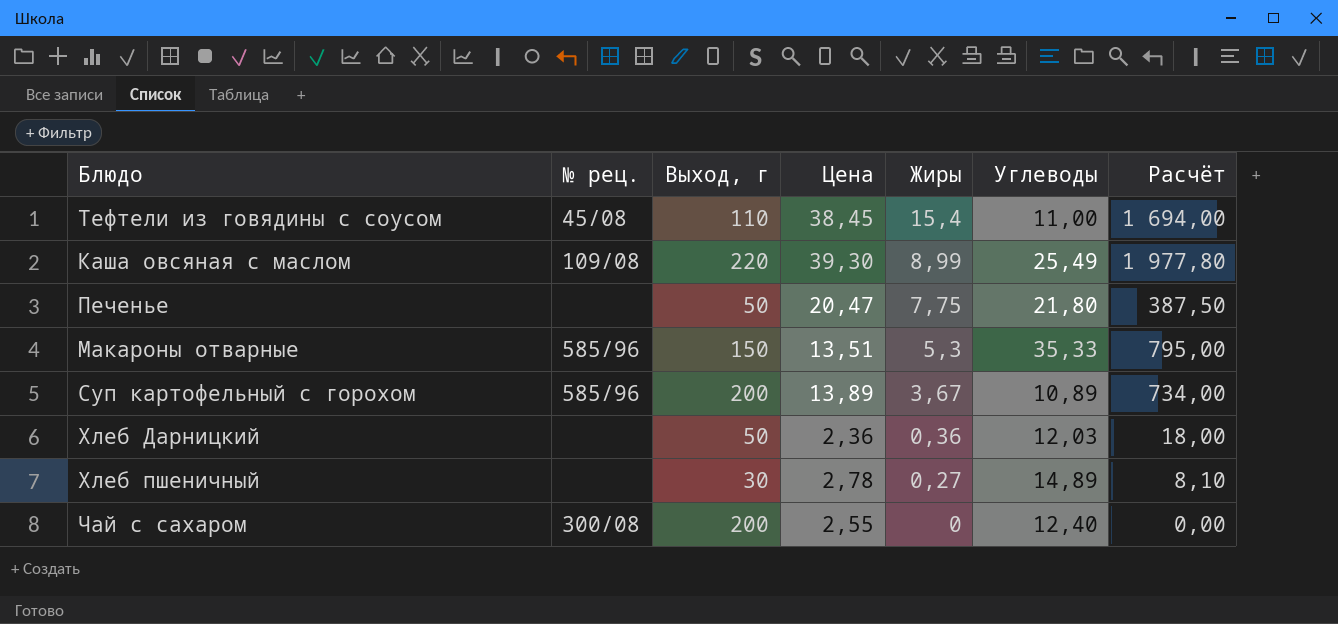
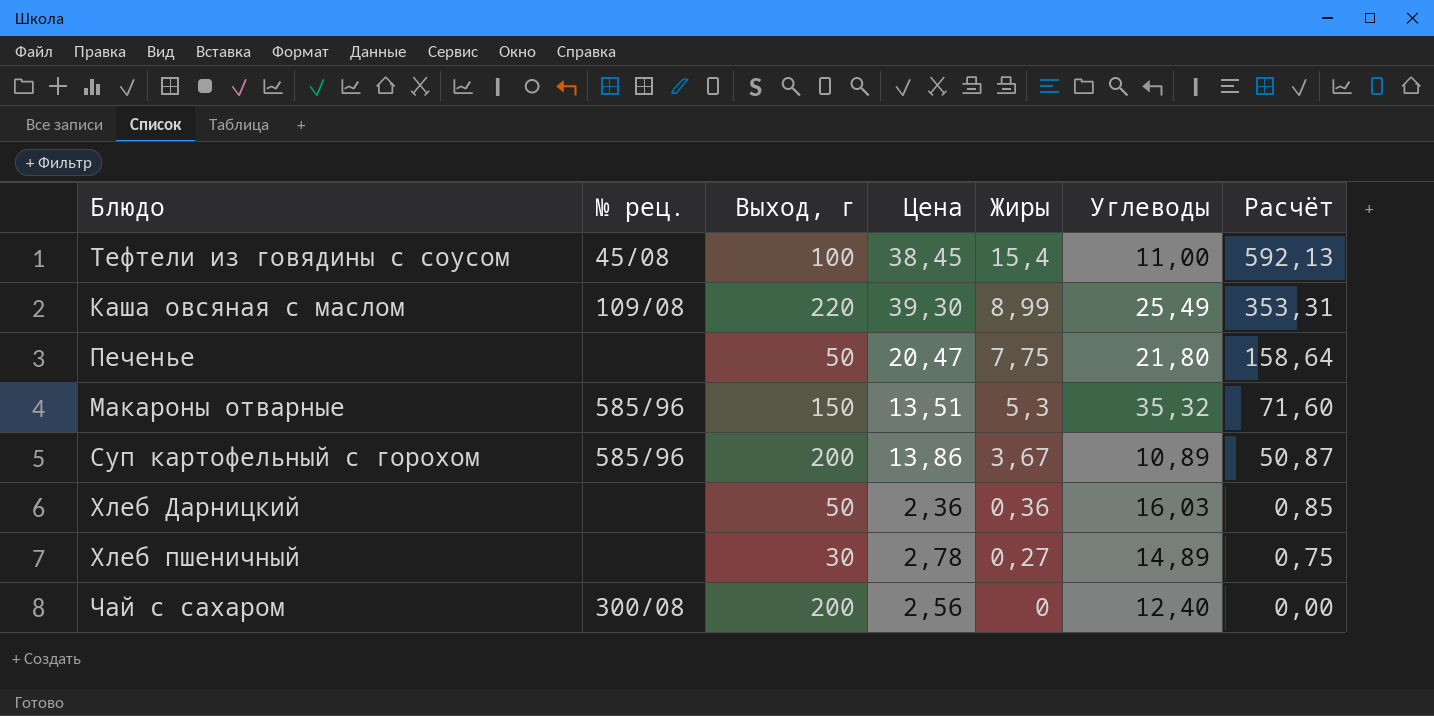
column Расчёт | formula: [Выход, г] * [Жиры] -> [Цена] * [Жиры]
Тефтели из говядины с соусом | Выход, г: 110 -> 100
Макароны отварные | Углеводы: 35,33 -> 35,32
Суп картофельный с горохом | Цена: 13,89 -> 13,86
Хлеб Дарницкий | Углеводы: 12,03 -> 16,03
Чай с сахаром | Цена: 2,55 -> 2,56

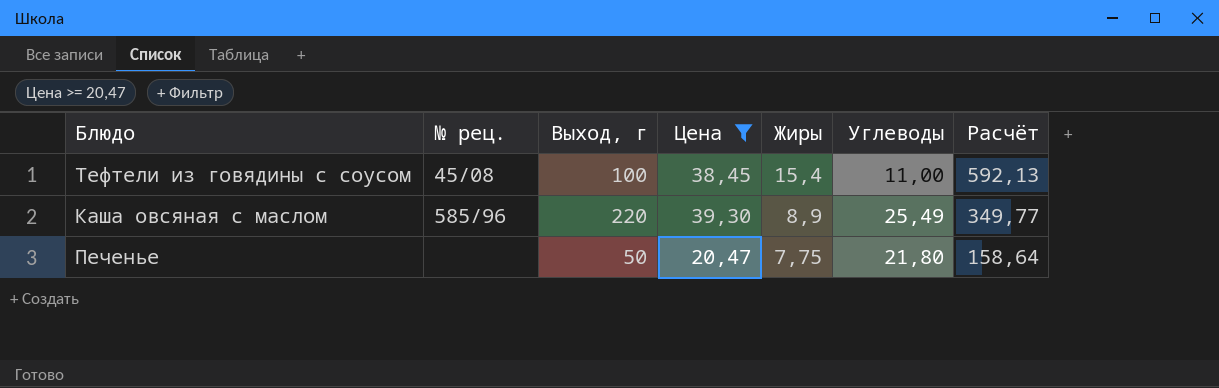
filter: none -> Цена >= 20,47
Каша овсяная с маслом | № рец.: 109/08 -> 585/96
Каша овсяная с маслом | Жиры: 8,99 -> 8,9
Каша овсяная с маслом | Расчёт: 353,31 -> 349,77

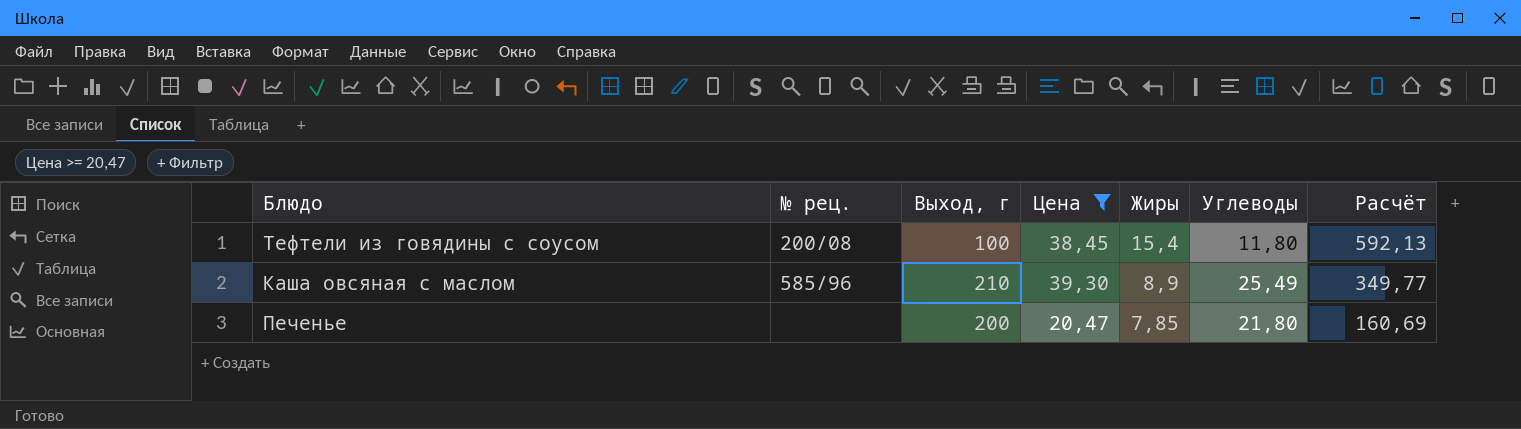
Тефтели из говядины с соусом | № рец.: 45/08 -> 200/08
Тефтели из говядины с соусом | Углеводы: 11,00 -> 11,80
Каша овсяная с маслом | Выход, г: 220 -> 210
Печенье | Выход, г: 50 -> 200
Печенье | Жиры: 7,75 -> 7,85
Печенье | Расчёт: 158,64 -> 160,69

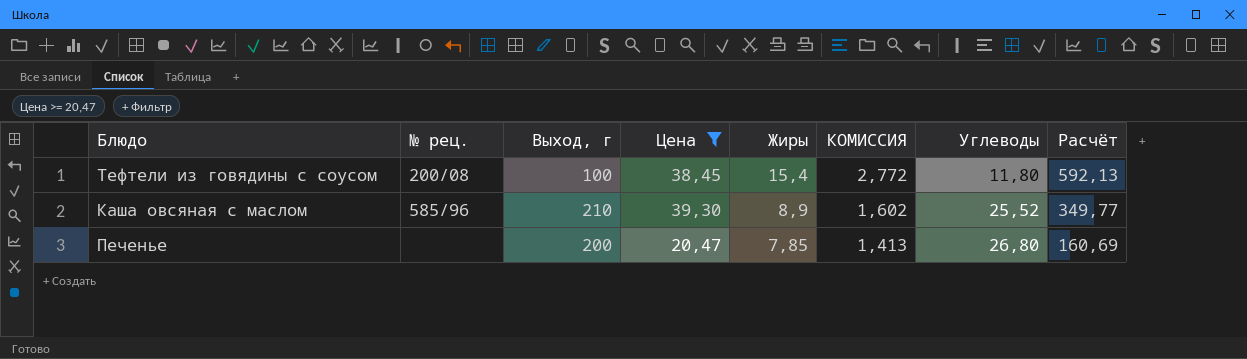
column КОМИССИЯ | formula: none -> [Жиры] * 0,18
Каша овсяная с маслом | Углеводы: 25,49 -> 25,52
Печенье | Углеводы: 21,80 -> 26,80

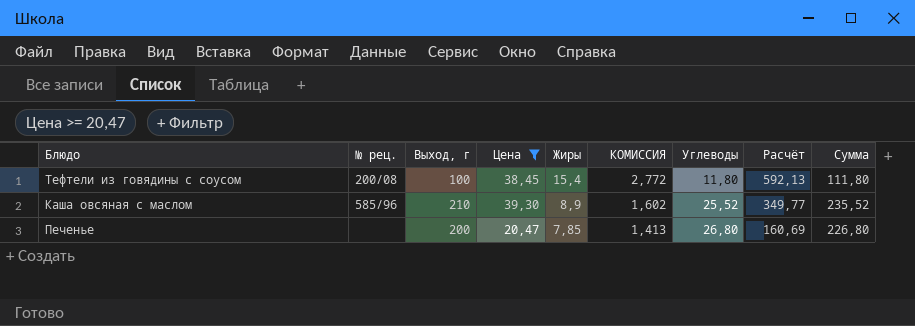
column Сумма | formula: none -> [Выход, г] + [Углеводы]

